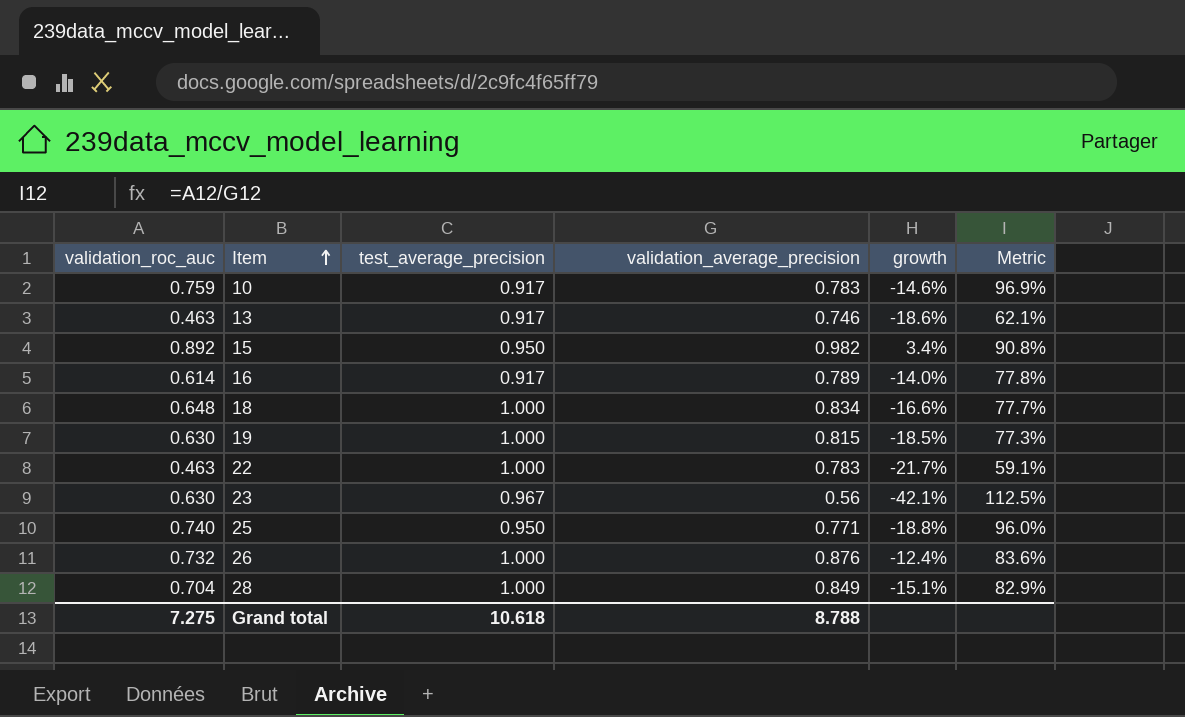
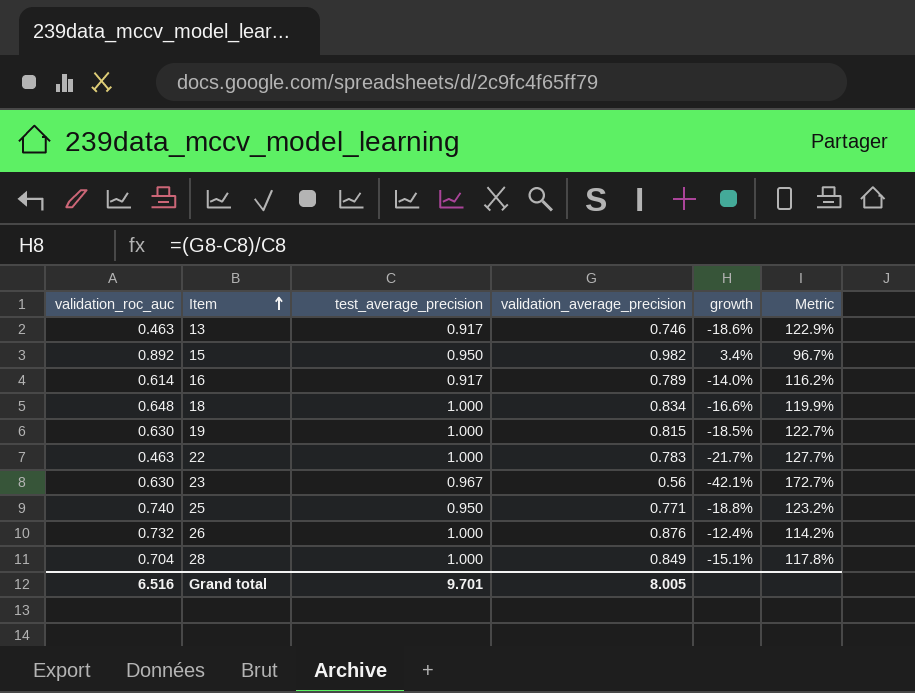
column Metric | formula: [validation_roc_auc] / [validation_average_precision] -> [test_average_precision] / [validation_average_precision]
row 10: 0.759 | 0.917 | 0.783 | -14.6% | 96.9% -> none
Grand total | validation_roc_auc: 7.275 -> 6.516
Grand total | test_average_precision: 10.618 -> 9.701
Grand total | validation_average_precision: 8.788 -> 8.005

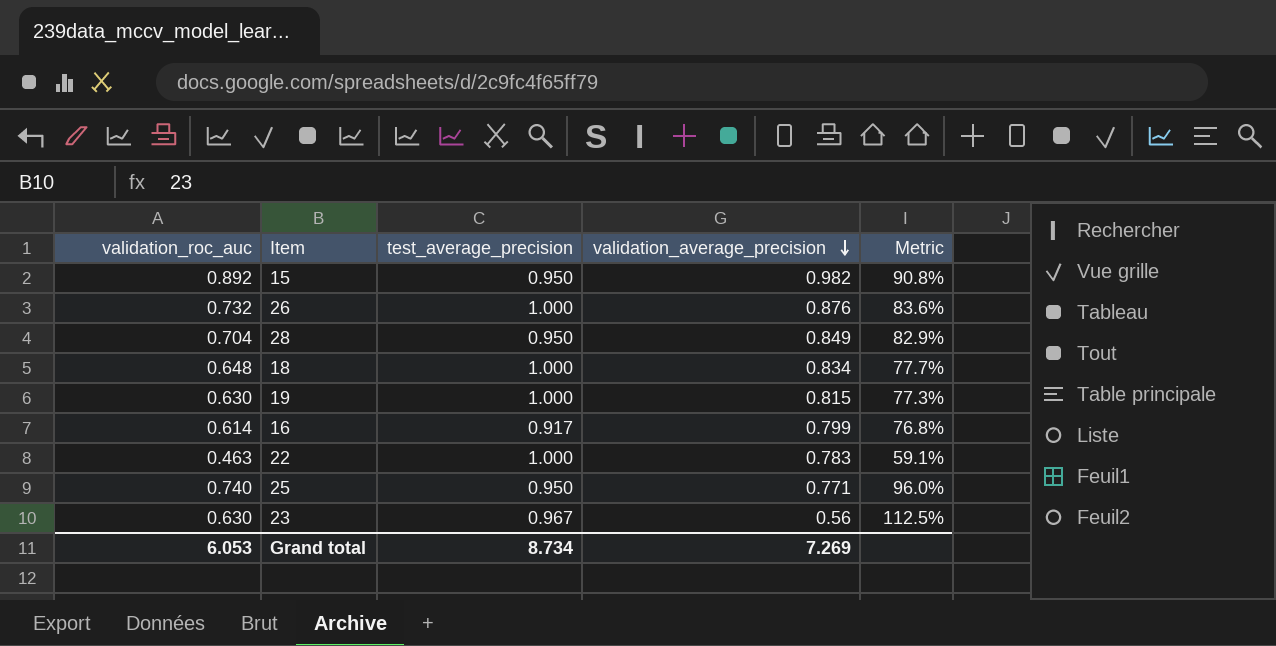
row order: Item ascending -> validation_average_precision descending
column growth | formula: ([validation_average_precision] - [test_average_precision]) / [test_average_precision] -> none
column Metric | formula: [test_average_precision] / [validation_average_precision] -> [validation_roc_auc] / [validation_average_precision]
row 13: 0.463 | 0.917 | 0.746 | -18.6% | 122.9% -> none
28 | test_average_precision: 1.000 -> 0.950
16 | validation_average_precision: 0.789 -> 0.799
Grand total | validation_roc_auc: 6.516 -> 6.053
Grand total | test_average_precision: 9.701 -> 8.734
Grand total | validation_average_precision: 8.005 -> 7.269

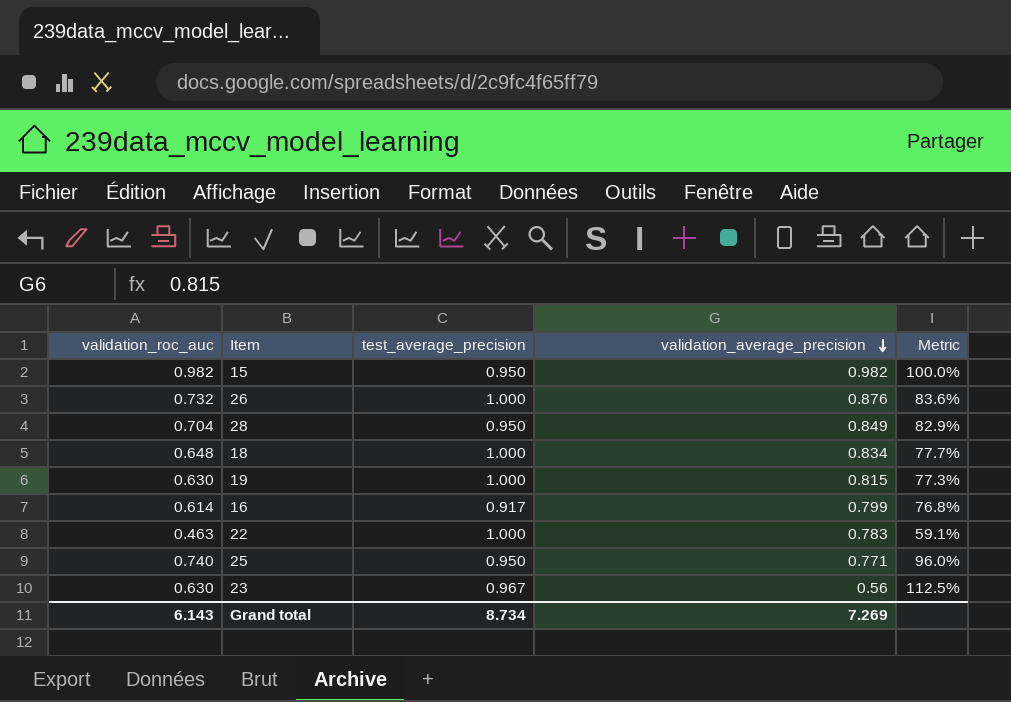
15 | validation_roc_auc: 0.892 -> 0.982
15 | Metric: 90.8% -> 100.0%
Grand total | validation_roc_auc: 6.053 -> 6.143

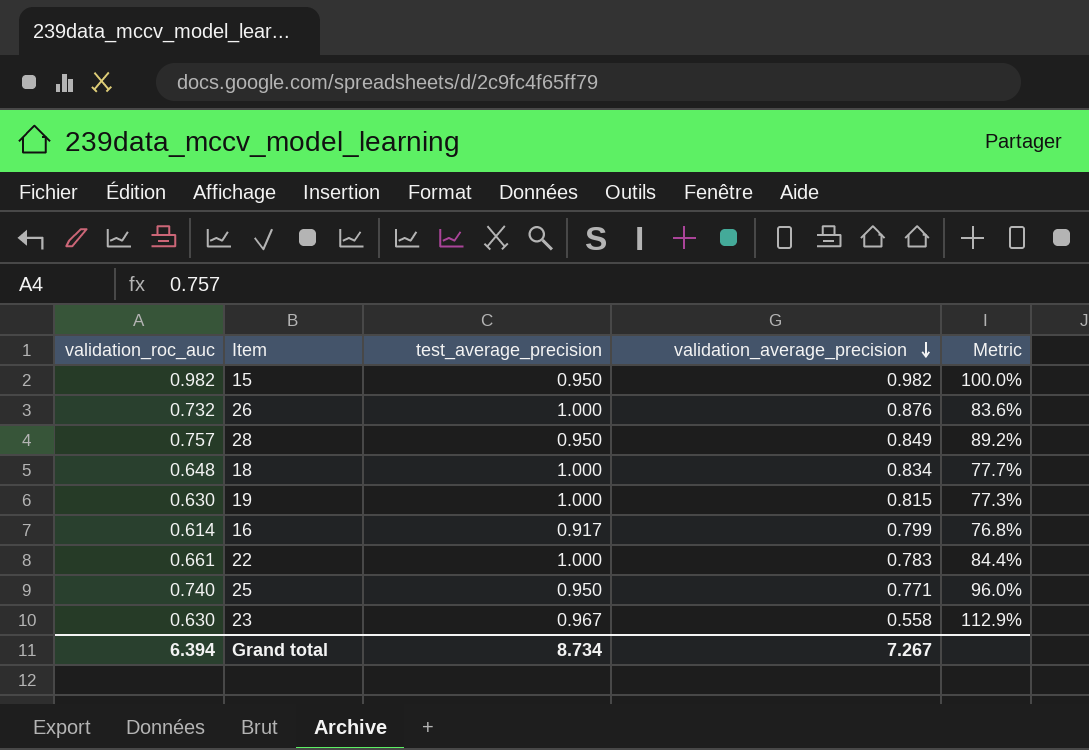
28 | validation_roc_auc: 0.704 -> 0.757
28 | Metric: 82.9% -> 89.2%
22 | validation_roc_auc: 0.463 -> 0.661
22 | Metric: 59.1% -> 84.4%
23 | validation_average_precision: 0.56 -> 0.558
23 | Metric: 112.5% -> 112.9%
Grand total | validation_roc_auc: 6.143 -> 6.394
Grand total | validation_average_precision: 7.269 -> 7.267

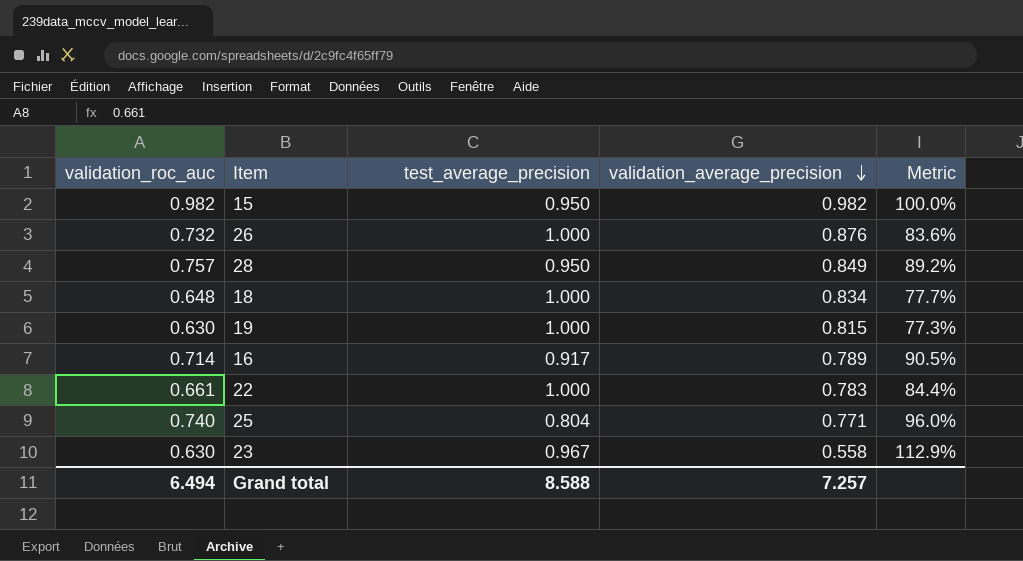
16 | validation_roc_auc: 0.614 -> 0.714
16 | validation_average_precision: 0.799 -> 0.789
16 | Metric: 76.8% -> 90.5%
25 | test_average_precision: 0.950 -> 0.804
Grand total | validation_roc_auc: 6.394 -> 6.494
Grand total | test_average_precision: 8.734 -> 8.588
Grand total | validation_average_precision: 7.267 -> 7.257

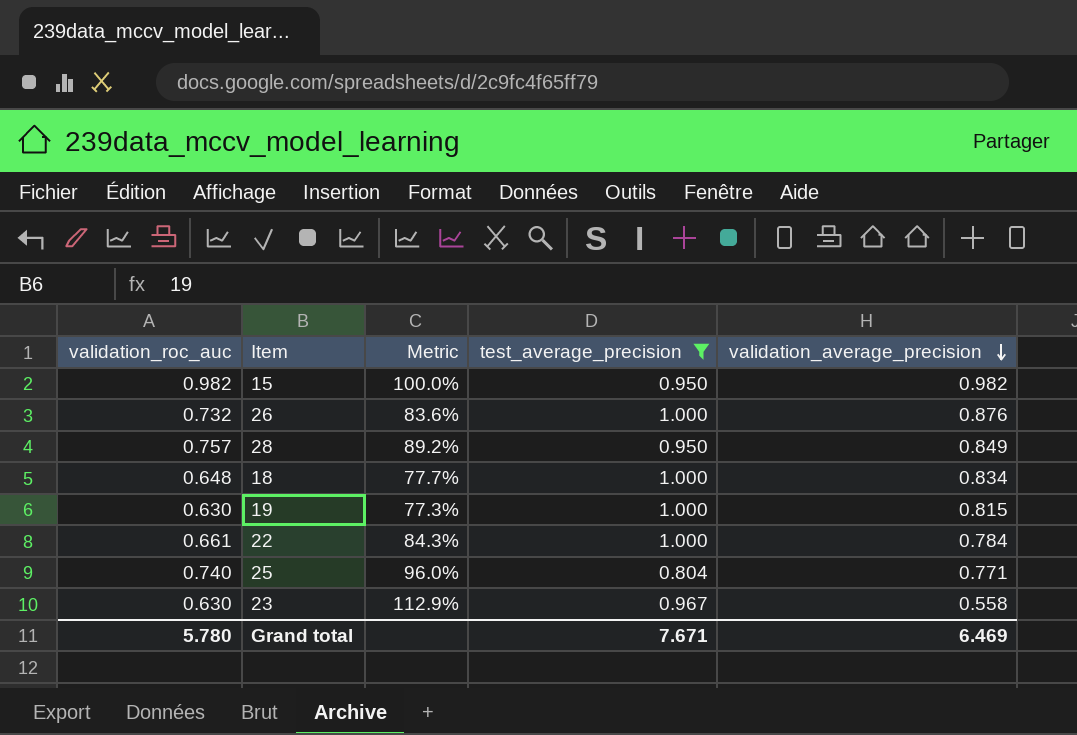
filter: none -> test_average_precision != 0.917
column Metric | position: 5 -> 3
22 | Metric: 84.4% -> 84.3%
22 | validation_average_precision: 0.783 -> 0.784
Grand total | validation_roc_auc: 6.494 -> 5.780
Grand total | test_average_precision: 8.588 -> 7.671
Grand total | validation_average_precision: 7.257 -> 6.469

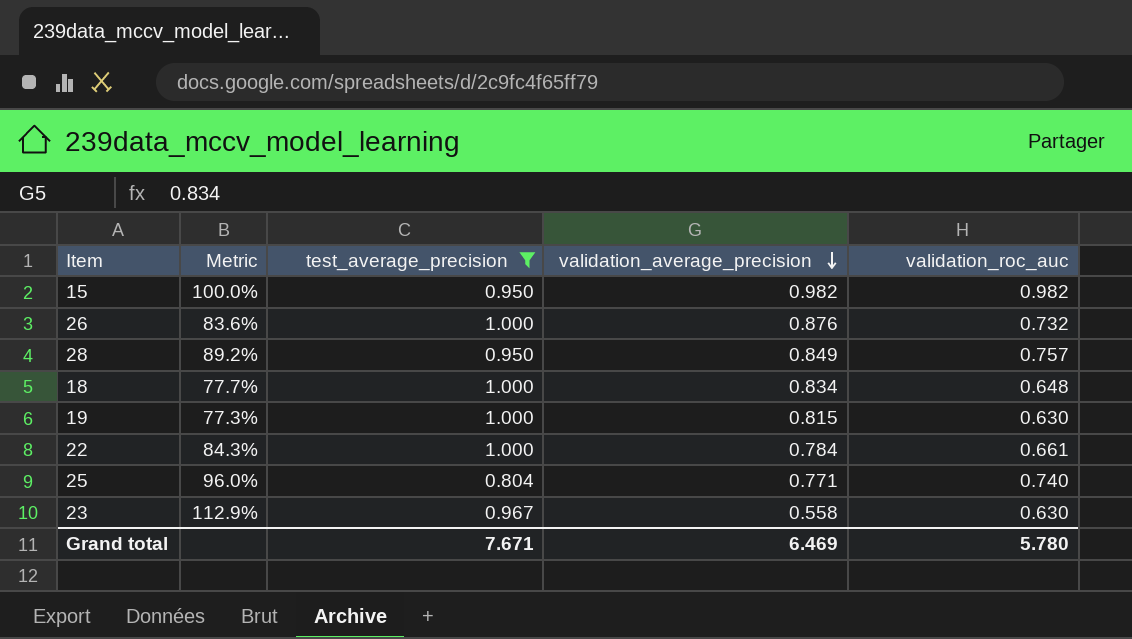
column validation_roc_auc | position: 1 -> 5

